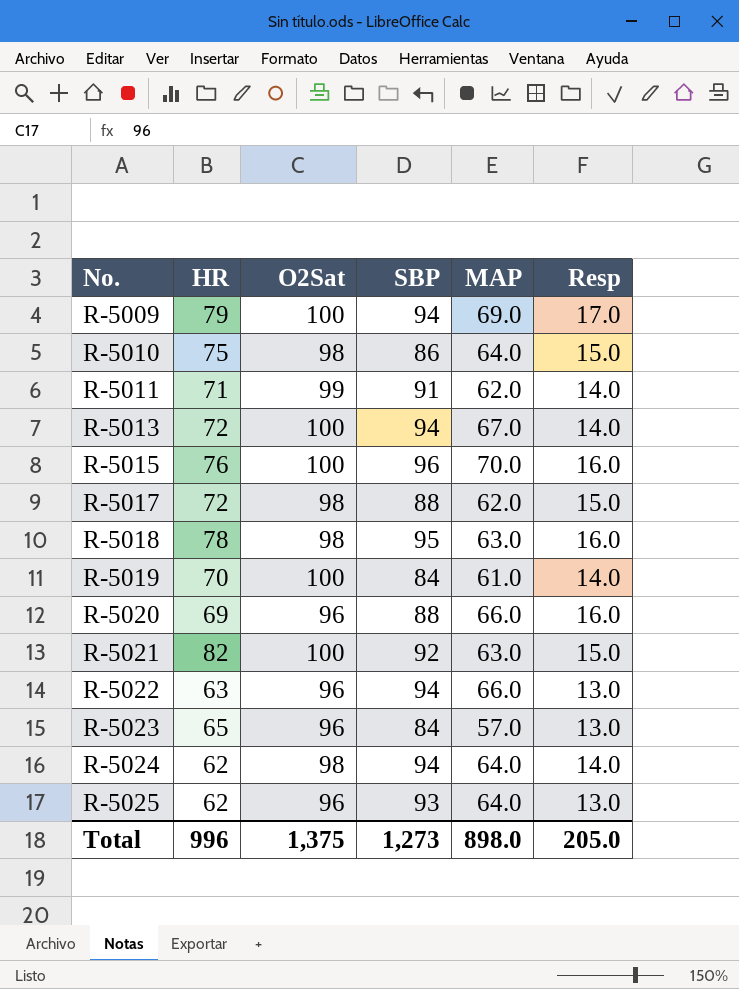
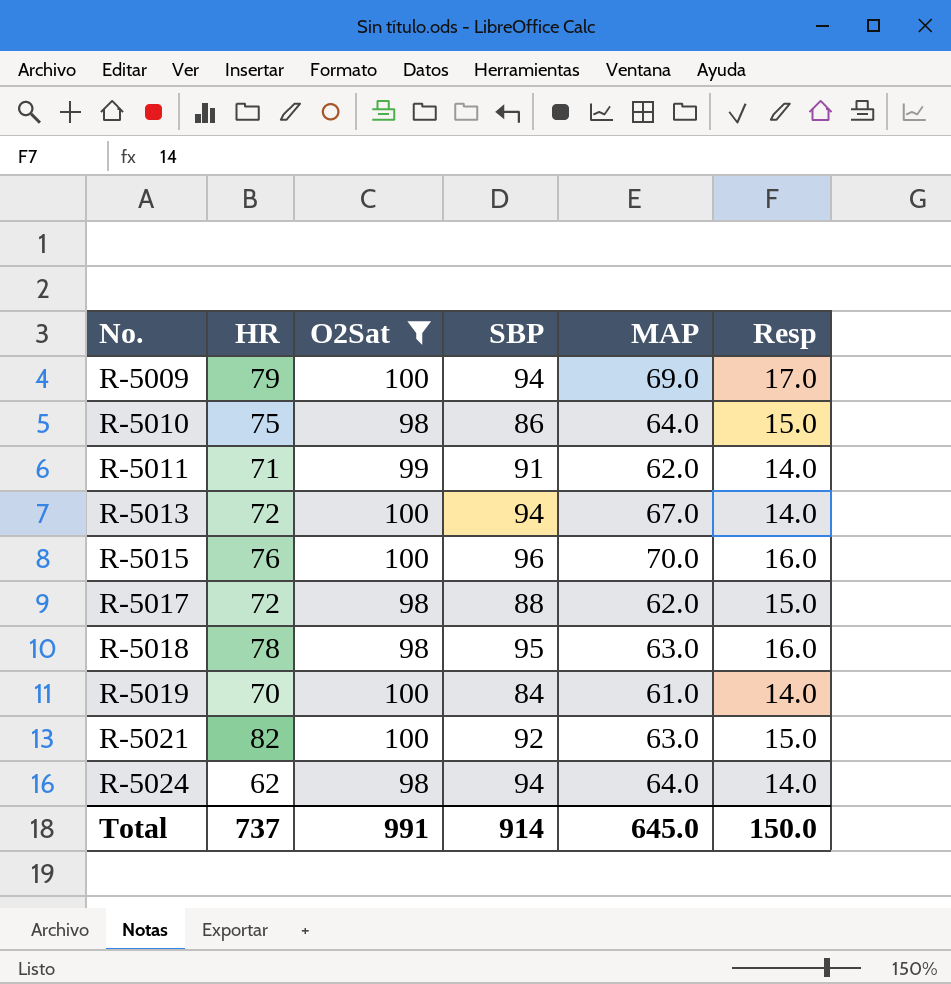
filter: none -> O2Sat != 96
Total | HR: 996 -> 737
Total | O2Sat: 1,375 -> 991
Total | SBP: 1,273 -> 914
Total | MAP: 898.0 -> 645.0
Total | Resp: 205.0 -> 150.0

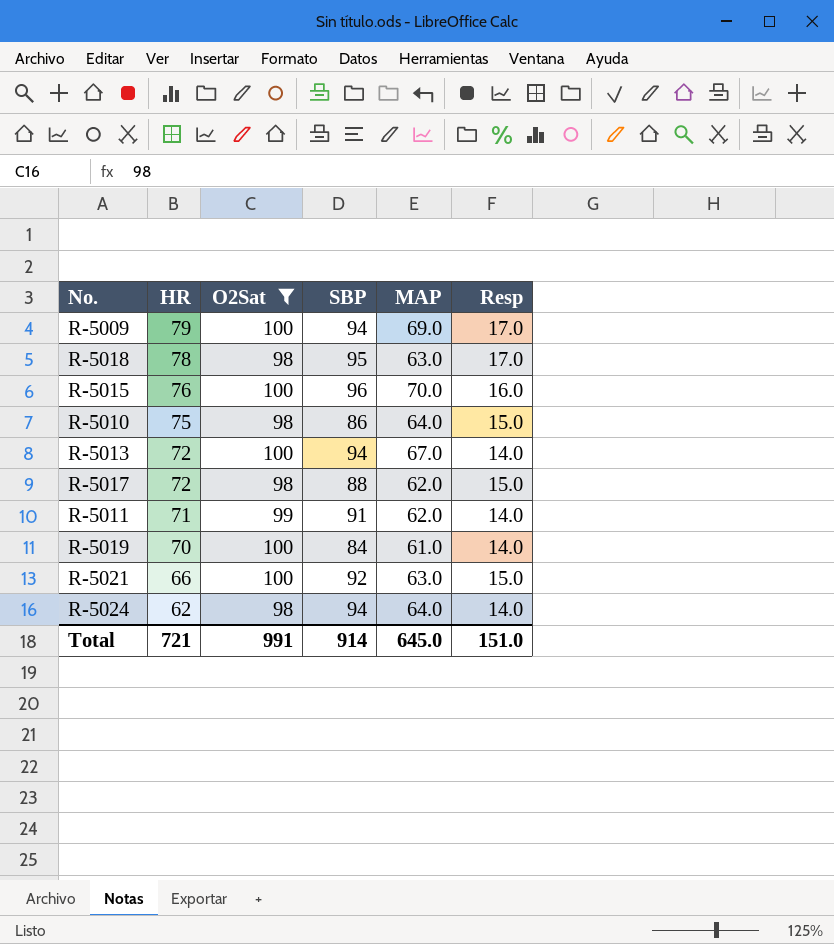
row order: No. ascending -> HR descending
R-5018 | Resp: 16.0 -> 17.0
R-5021 | HR: 82 -> 66
Total | HR: 737 -> 721
Total | Resp: 150.0 -> 151.0

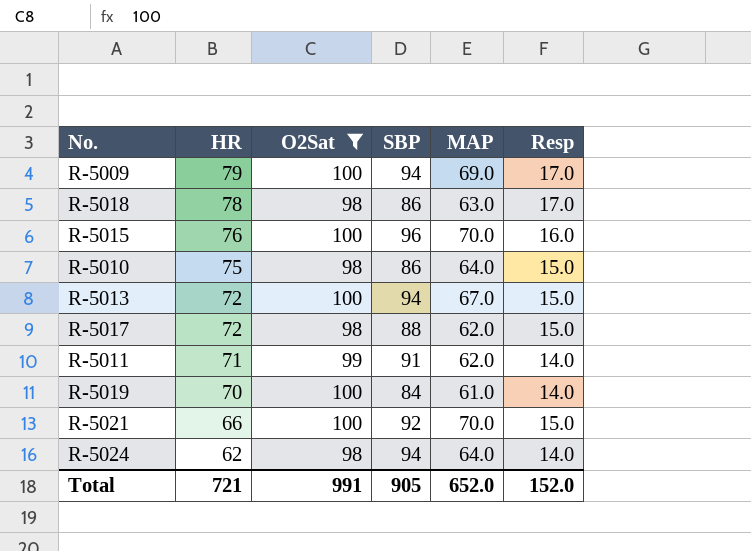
R-5018 | SBP: 95 -> 86
R-5013 | Resp: 14.0 -> 15.0
R-5021 | MAP: 63.0 -> 70.0
Total | SBP: 914 -> 905
Total | MAP: 645.0 -> 652.0
Total | Resp: 151.0 -> 152.0

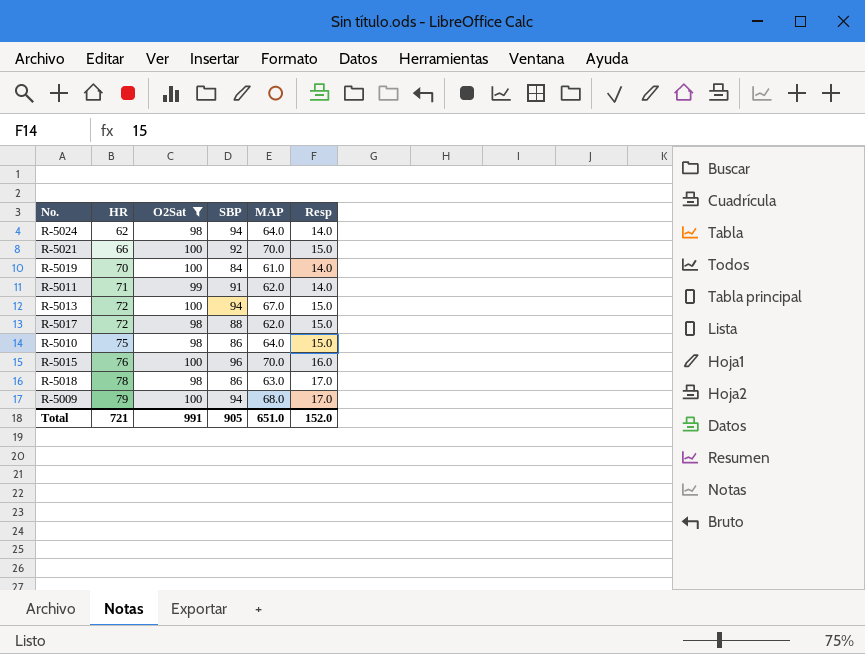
row order: HR descending -> HR ascending
R-5009 | MAP: 69.0 -> 68.0
Total | MAP: 652.0 -> 651.0

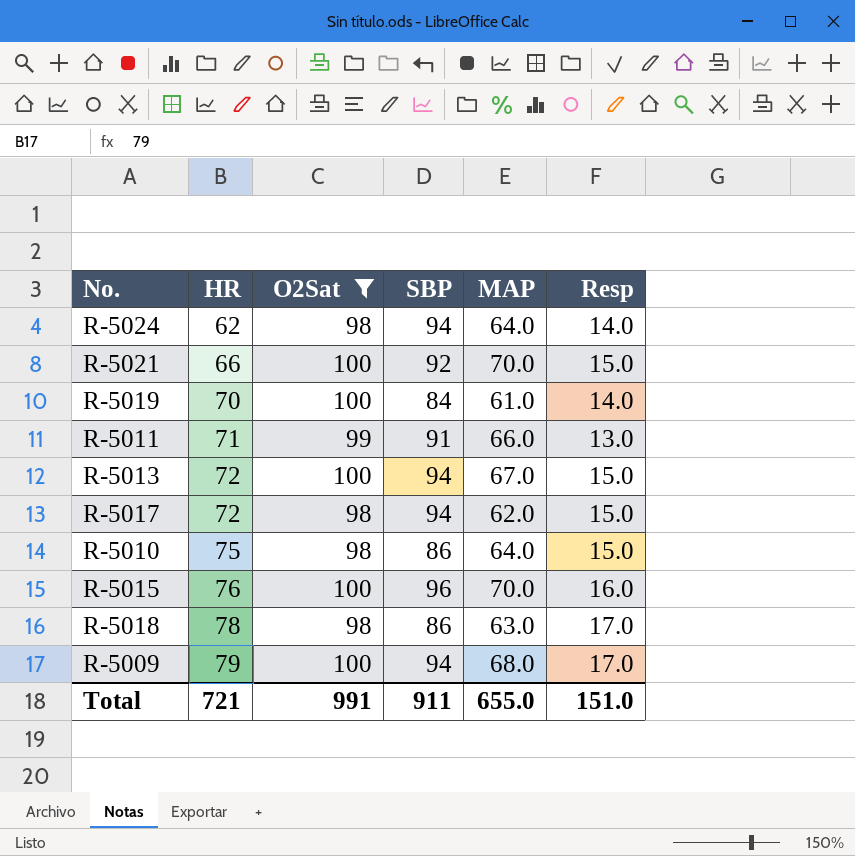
R-5011 | MAP: 62.0 -> 66.0
R-5011 | Resp: 14.0 -> 13.0
R-5017 | SBP: 88 -> 94
Total | SBP: 905 -> 911
Total | MAP: 651.0 -> 655.0
Total | Resp: 152.0 -> 151.0

